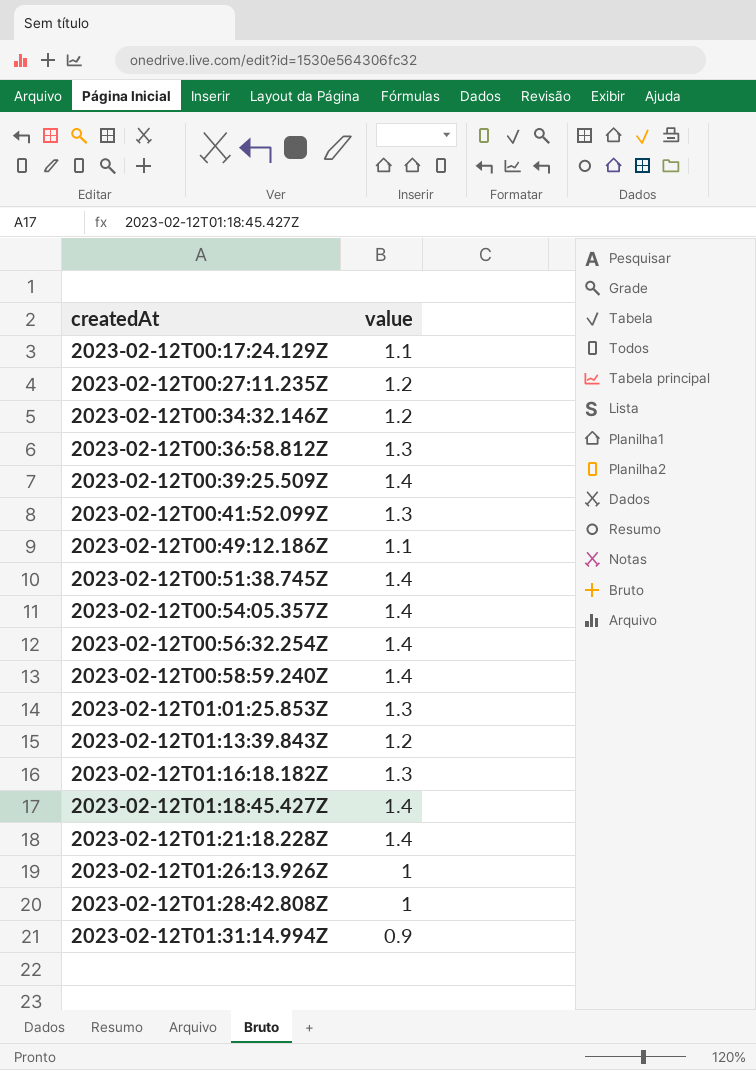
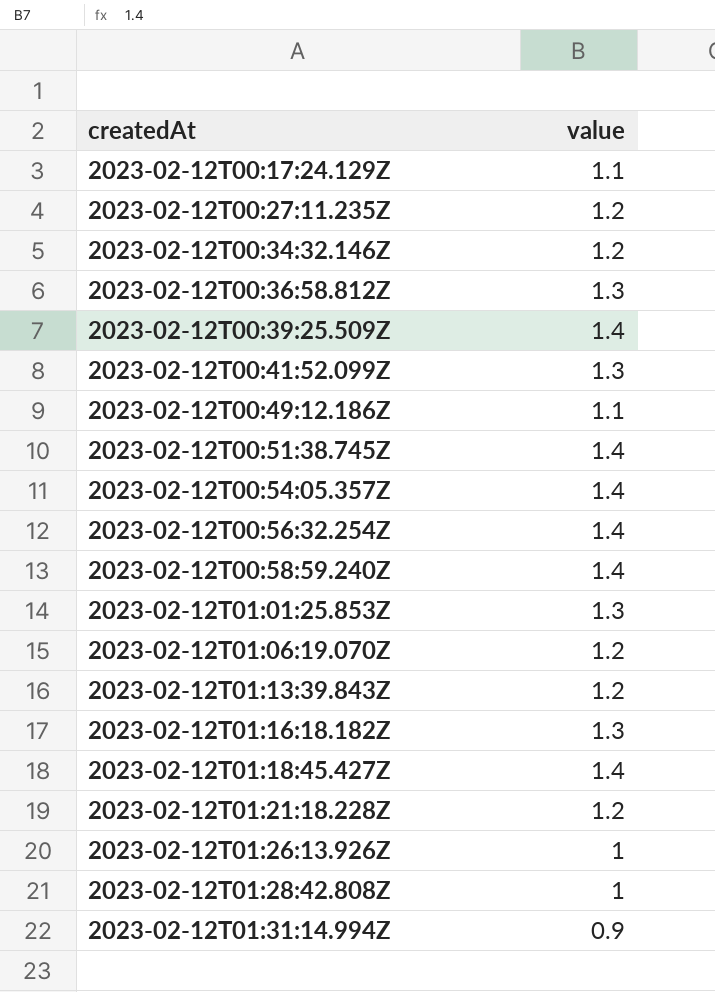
row 2023-02-12T01:06:19.070Z: none -> 1.2
2023-02-12T01:21:18.228Z | value: 1.4 -> 1.2

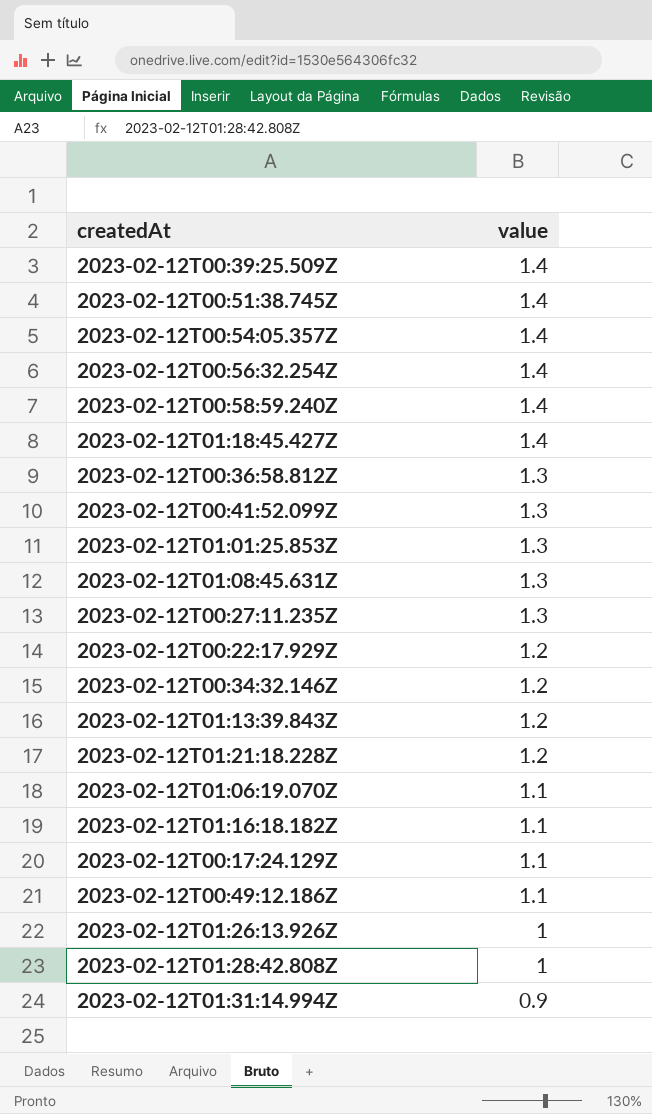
row order: createdAt ascending -> value descending
row 2023-02-12T01:08:45.631Z: none -> 1.3
2023-02-12T00:27:11.235Z | value: 1.2 -> 1.3
row 2023-02-12T00:22:17.929Z: none -> 1.2
2023-02-12T01:06:19.070Z | value: 1.2 -> 1.1
2023-02-12T01:16:18.182Z | value: 1.3 -> 1.1

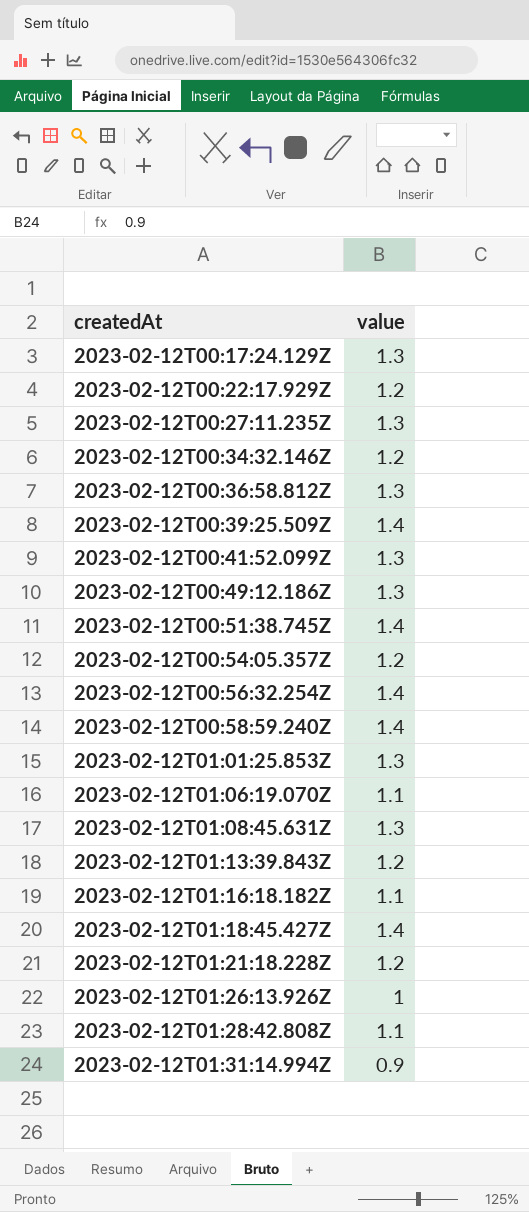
row order: value descending -> createdAt ascending
2023-02-12T00:17:24.129Z | value: 1.1 -> 1.3
2023-02-12T00:49:12.186Z | value: 1.1 -> 1.3
2023-02-12T00:54:05.357Z | value: 1.4 -> 1.2
2023-02-12T01:28:42.808Z | value: 1 -> 1.1

